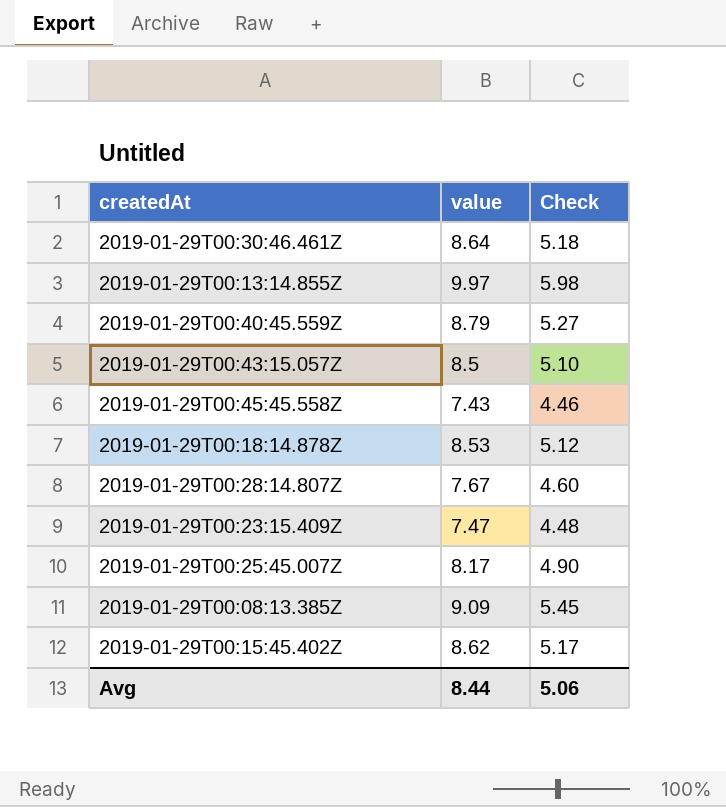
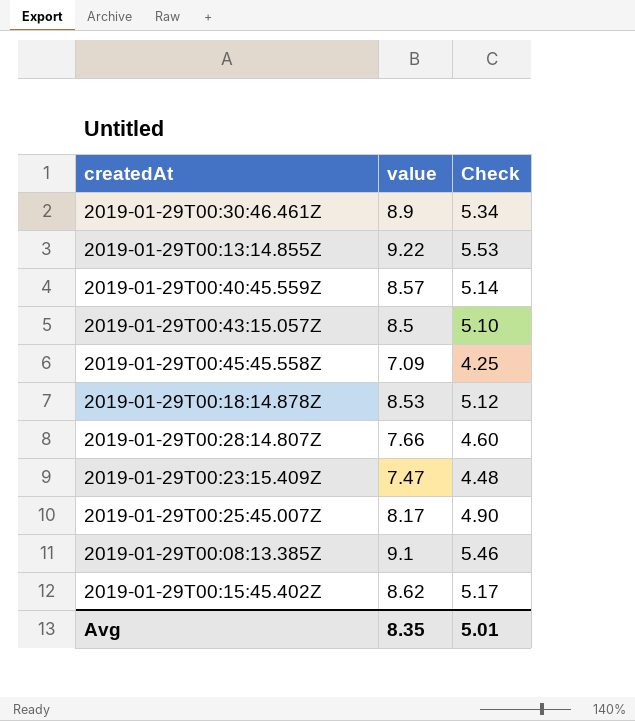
2019-01-29T00:30:46.461Z | value: 8.64 -> 8.9
2019-01-29T00:30:46.461Z | Check: 5.18 -> 5.34
2019-01-29T00:13:14.855Z | value: 9.97 -> 9.22
2019-01-29T00:13:14.855Z | Check: 5.98 -> 5.53
2019-01-29T00:40:45.559Z | value: 8.79 -> 8.57
2019-01-29T00:40:45.559Z | Check: 5.27 -> 5.14
2019-01-29T00:45:45.558Z | value: 7.43 -> 7.09
2019-01-29T00:45:45.558Z | Check: 4.46 -> 4.25
2019-01-29T00:28:14.807Z | value: 7.67 -> 7.66
2019-01-29T00:08:13.385Z | value: 9.09 -> 9.1
2019-01-29T00:08:13.385Z | Check: 5.45 -> 5.46
Avg | value: 8.44 -> 8.35
Avg | Check: 5.06 -> 5.01

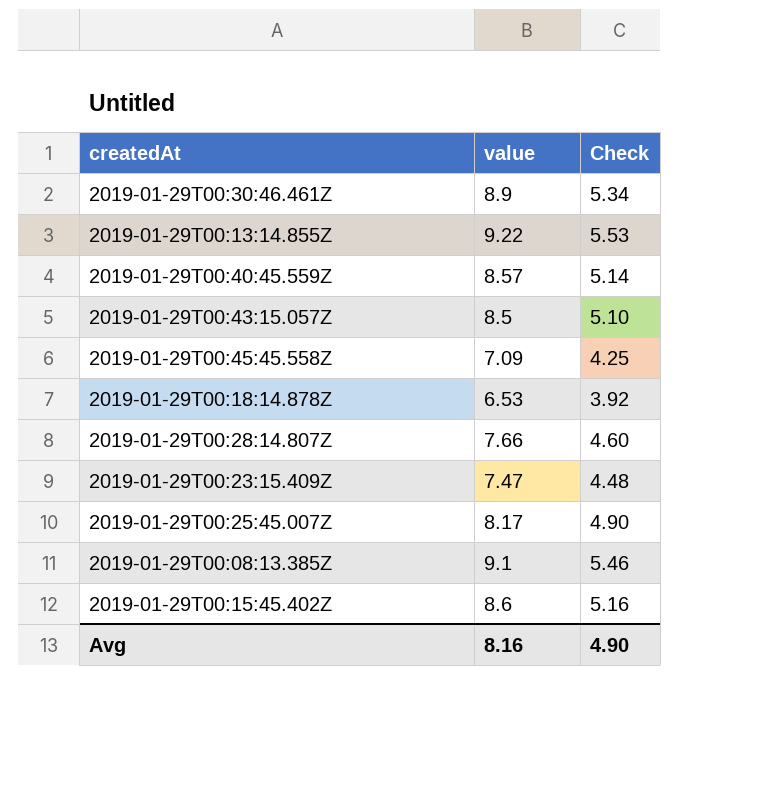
2019-01-29T00:18:14.878Z | value: 8.53 -> 6.53
2019-01-29T00:18:14.878Z | Check: 5.12 -> 3.92
2019-01-29T00:15:45.402Z | value: 8.62 -> 8.6
2019-01-29T00:15:45.402Z | Check: 5.17 -> 5.16
Avg | value: 8.35 -> 8.16
Avg | Check: 5.01 -> 4.90

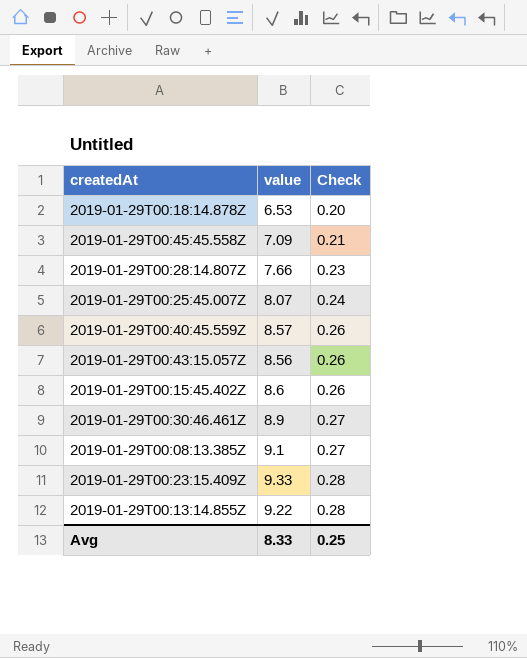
row order: none -> Check ascending
column Check | formula: [value] * 0.6 -> [value] * 0.03
2019-01-29T00:25:45.007Z | value: 8.17 -> 8.07
2019-01-29T00:43:15.057Z | value: 8.5 -> 8.56
2019-01-29T00:23:15.409Z | value: 7.47 -> 9.33
Avg | value: 8.16 -> 8.33
Avg | Check: 4.90 -> 0.25

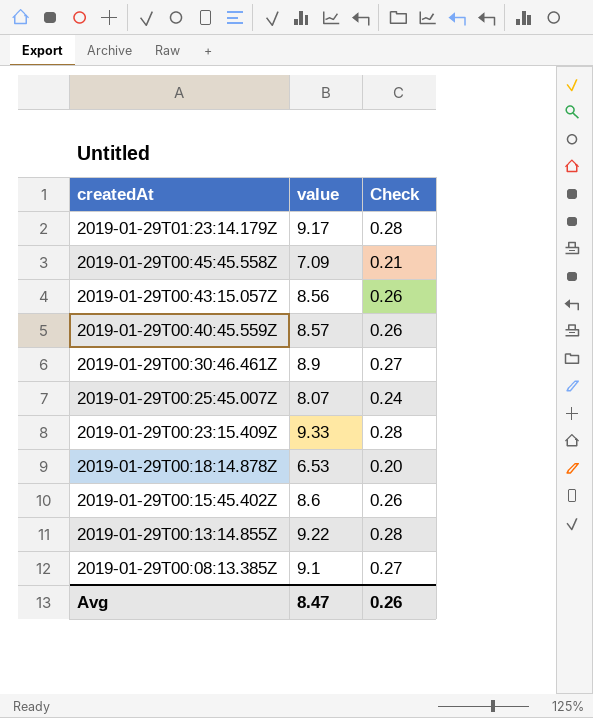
row order: Check ascending -> createdAt descending
row 2019-01-29T00:28:14.807Z: 7.66 | 0.23 -> none
row 2019-01-29T01:23:14.179Z: none -> 9.17 | 0.28
Avg | value: 8.33 -> 8.47
Avg | Check: 0.25 -> 0.26

